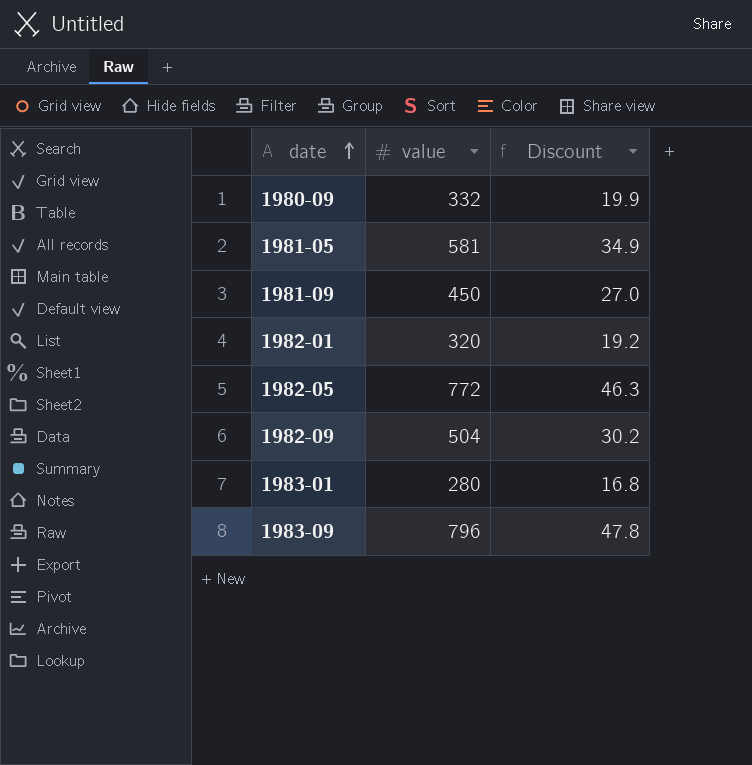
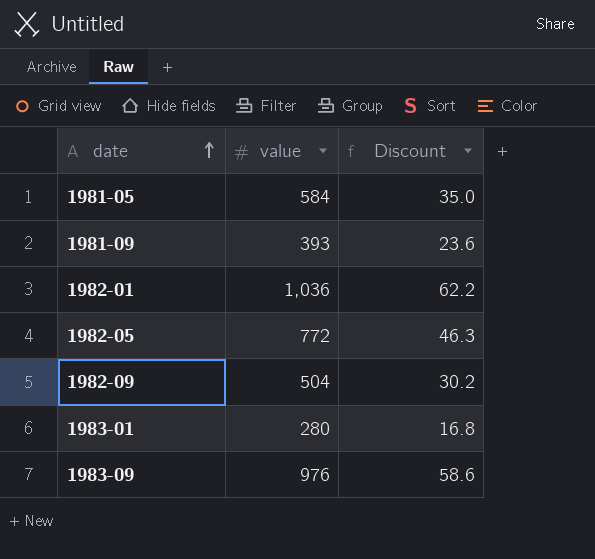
row 1980-09: 332 | 19.9 -> none
1981-05 | value: 581 -> 584
1981-05 | Discount: 34.9 -> 35.0
1981-09 | value: 450 -> 393
1981-09 | Discount: 27.0 -> 23.6
1982-01 | value: 320 -> 1,036
1982-01 | Discount: 19.2 -> 62.2
1983-09 | value: 796 -> 976
1983-09 | Discount: 47.8 -> 58.6

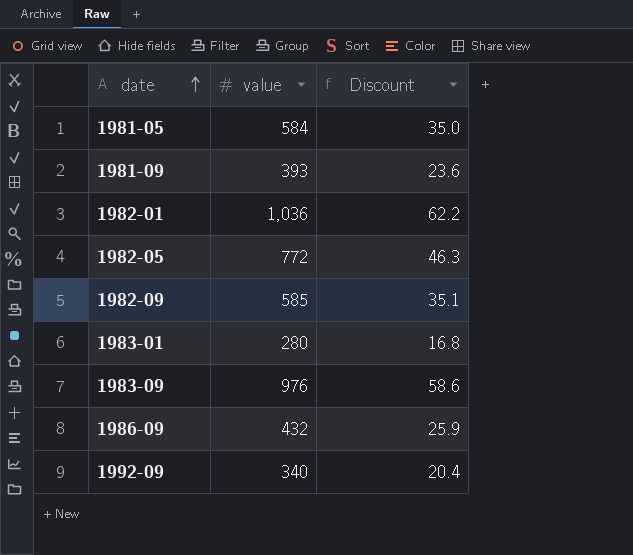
1982-09 | value: 504 -> 585
1982-09 | Discount: 30.2 -> 35.1
row 1986-09: none -> 432 | 25.9
row 1992-09: none -> 340 | 20.4

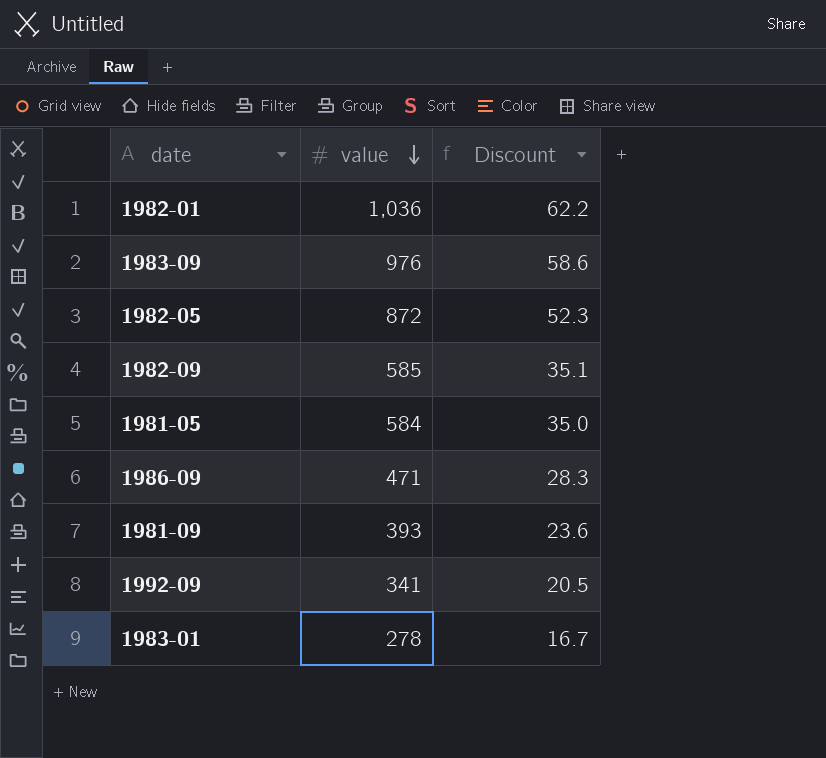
row order: date ascending -> value descending
1982-05 | value: 772 -> 872
1982-05 | Discount: 46.3 -> 52.3
1986-09 | value: 432 -> 471
1986-09 | Discount: 25.9 -> 28.3
1992-09 | value: 340 -> 341
1992-09 | Discount: 20.4 -> 20.5
1983-01 | value: 280 -> 278
1983-01 | Discount: 16.8 -> 16.7

